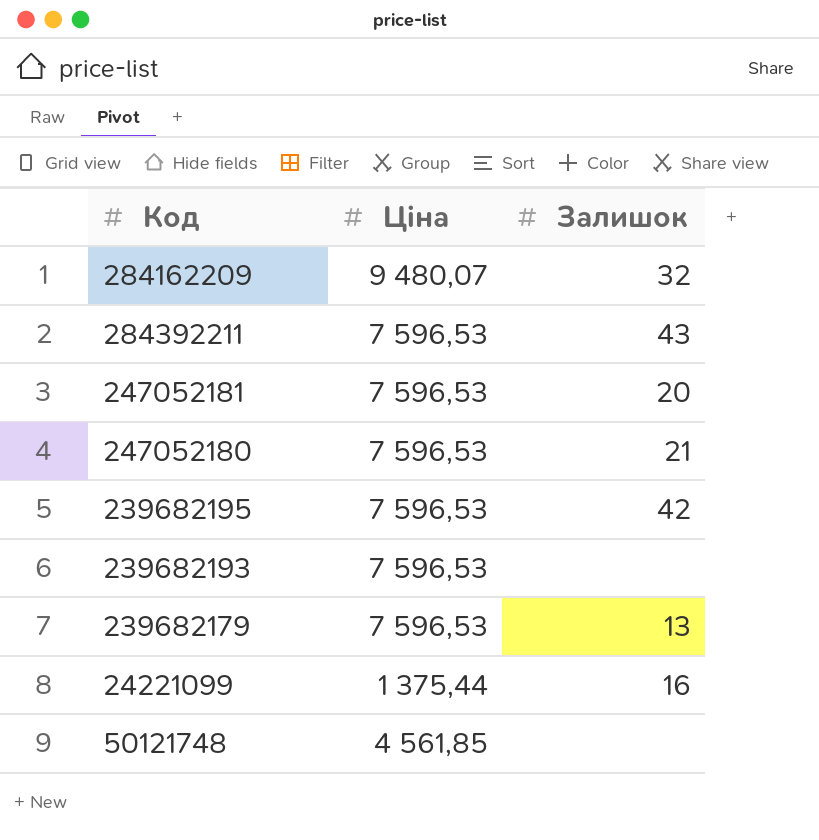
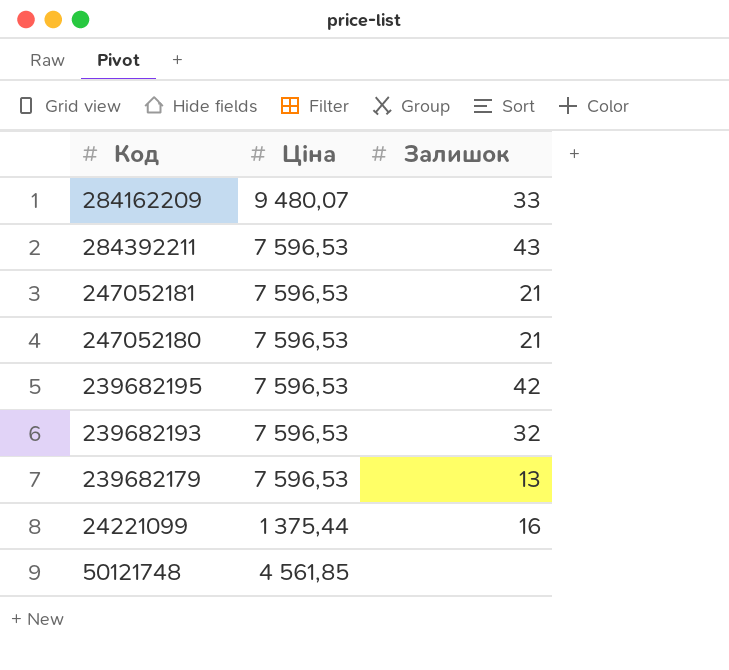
284162209 | Залишок: 32 -> 33
247052181 | Залишок: 20 -> 21
239682193 | Залишок: none -> 32

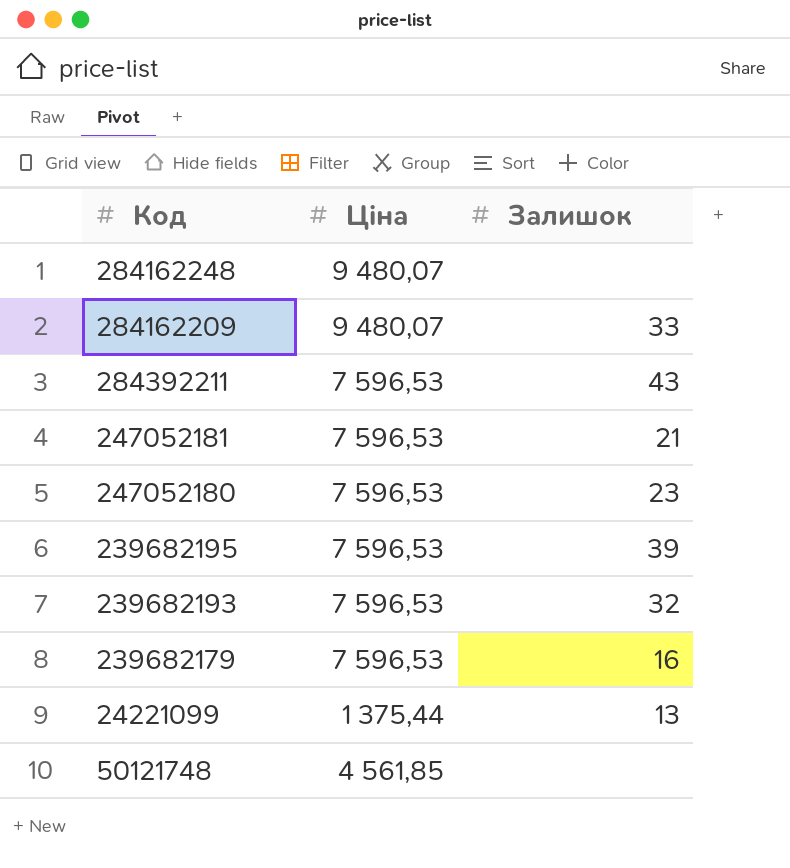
row 284162248: none -> 9 480,07 | none
247052180 | Залишок: 21 -> 23
239682195 | Залишок: 42 -> 39
239682179 | Залишок: 13 -> 16
24221099 | Залишок: 16 -> 13

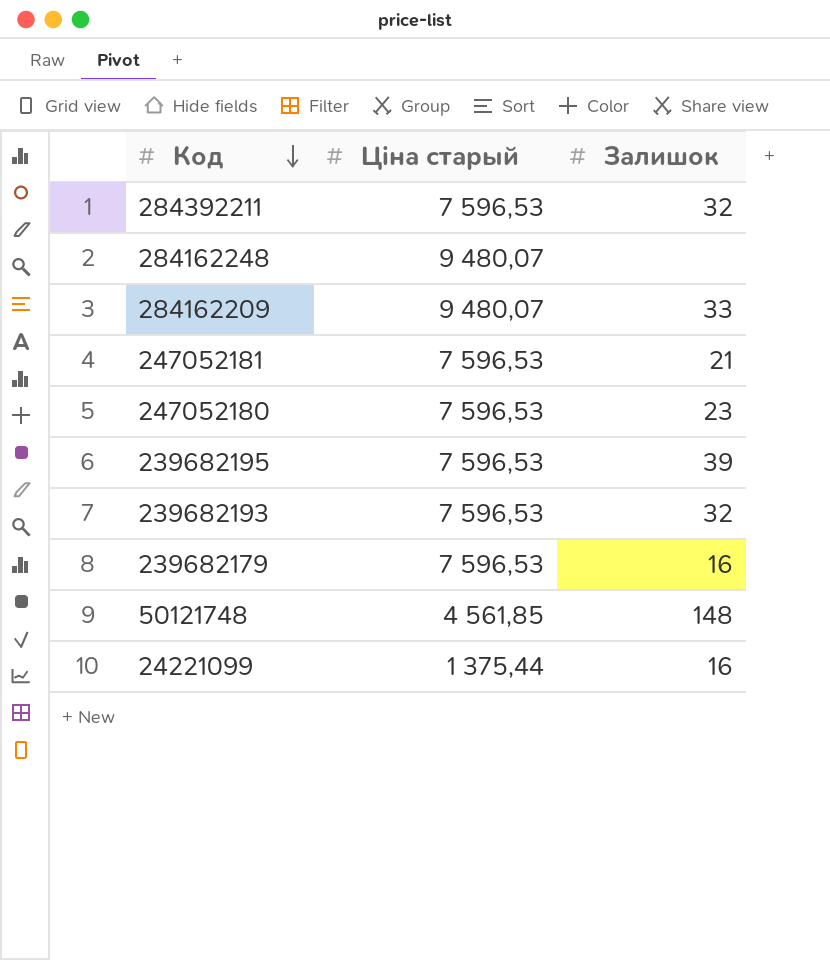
row order: none -> Код descending
column name: Ціна -> Ціна старый
284392211 | Залишок: 43 -> 32
50121748 | Залишок: none -> 148
24221099 | Залишок: 13 -> 16

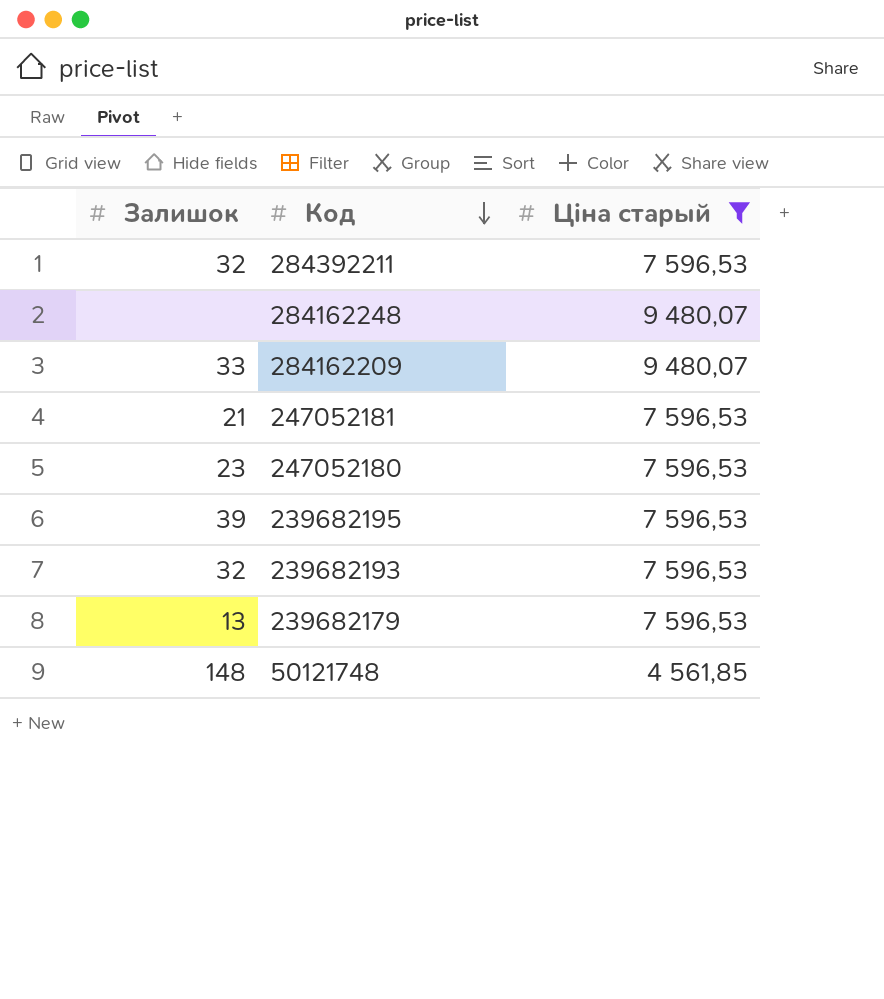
filter: none -> Ціна старый != 1 375,44
column Залишок | position: 3 -> 1
239682179 | Залишок: 16 -> 13

